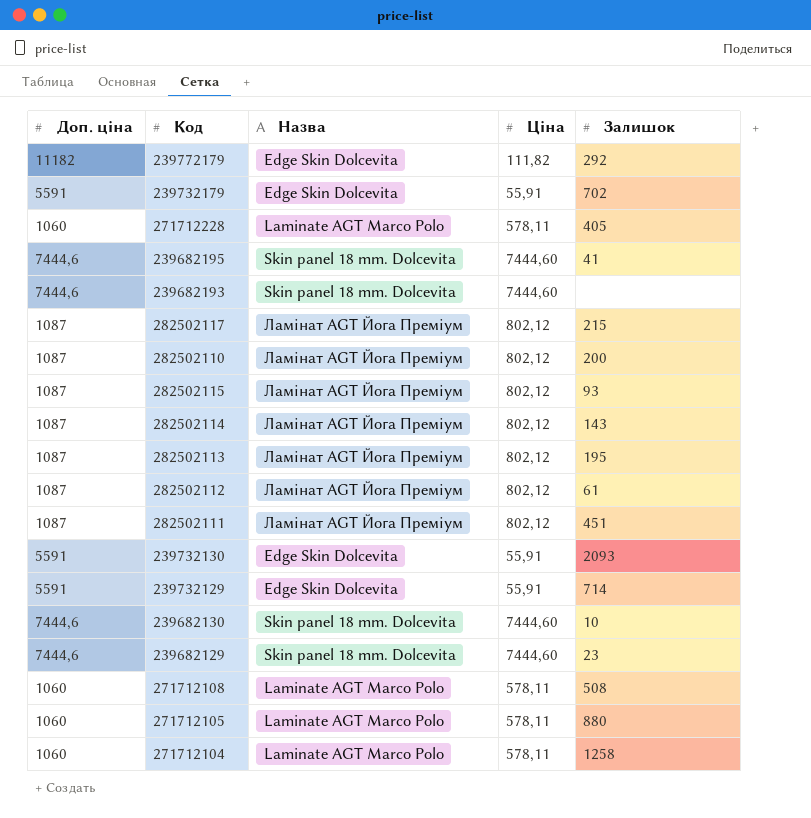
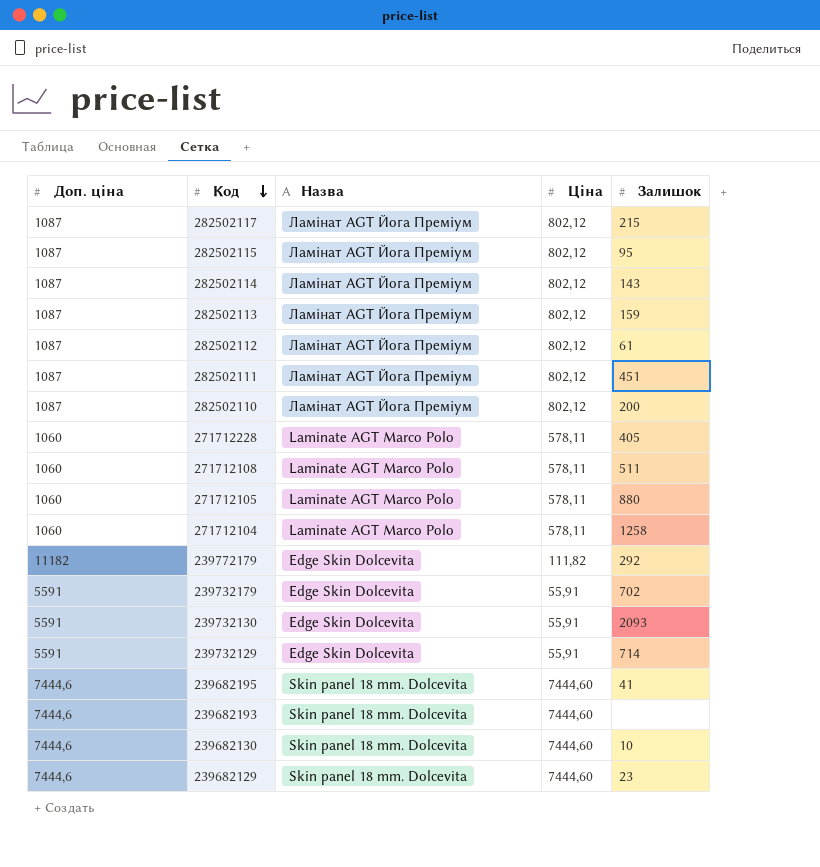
row order: none -> Код descending
282502115 | Залишок: 93 -> 95
282502113 | Залишок: 195 -> 159
271712108 | Залишок: 508 -> 511

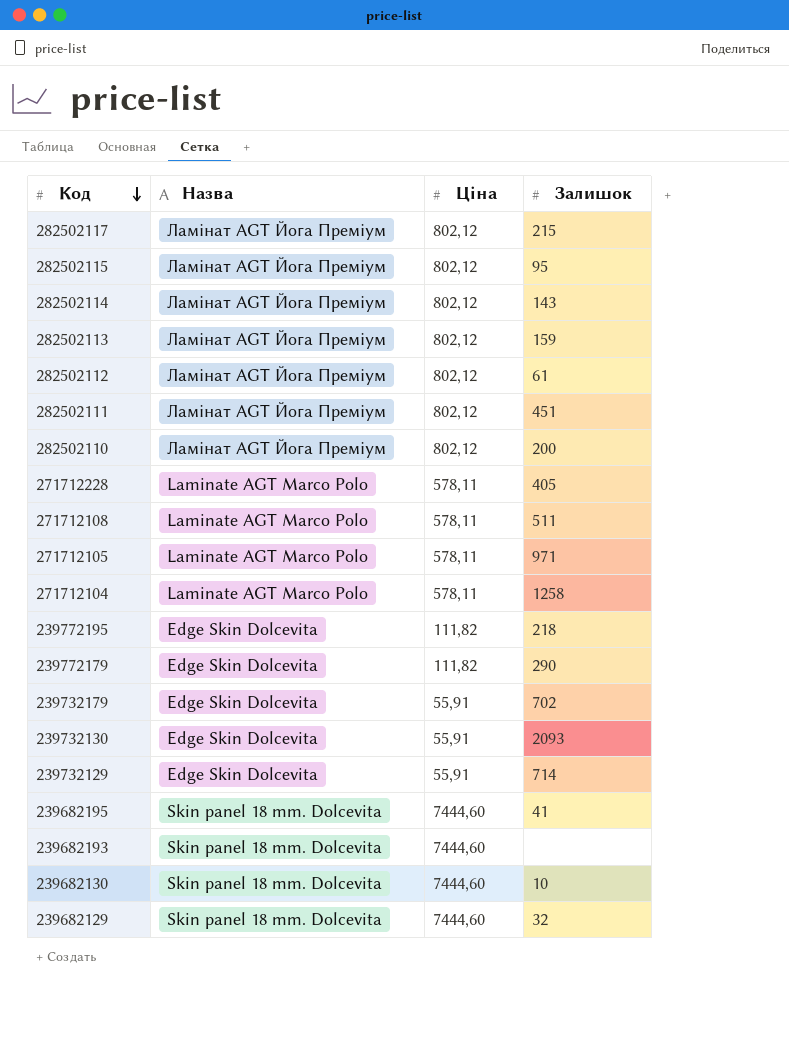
column Доп. ціна | position: 1 -> none
271712105 | Залишок: 880 -> 971
row 239772195: none -> Edge Skin Dolcevita | 111,82 | 218
239772179 | Залишок: 292 -> 290
239682129 | Залишок: 23 -> 32

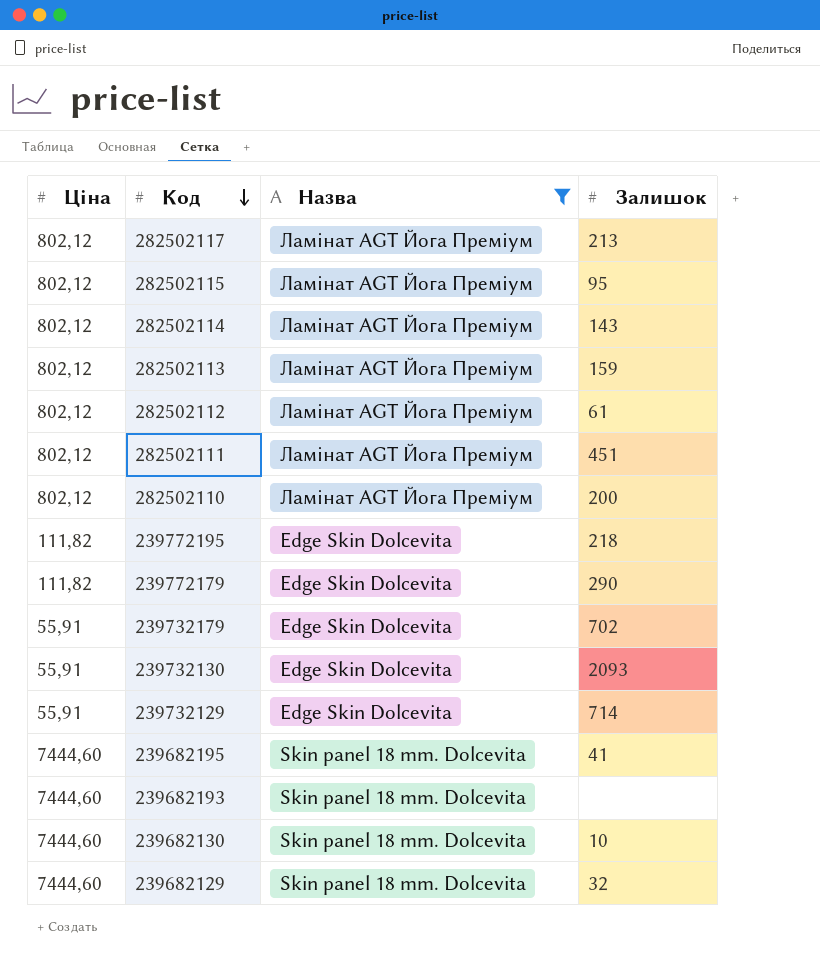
filter: none -> Назва != Laminate AGT Marco Polo
column Ціна | position: 3 -> 1
282502117 | Залишок: 215 -> 213

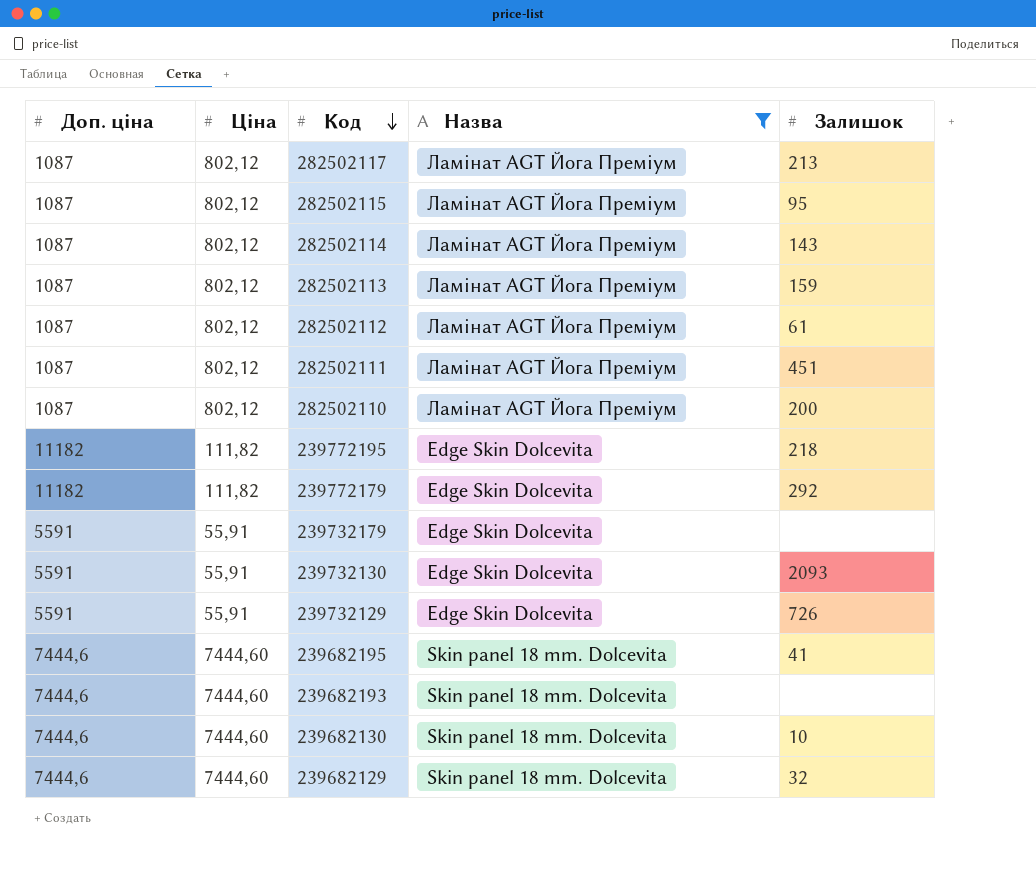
column Доп. ціна | position: none -> 1
239772179 | Залишок: 290 -> 292
239732179 | Залишок: 702 -> none
239732129 | Залишок: 714 -> 726

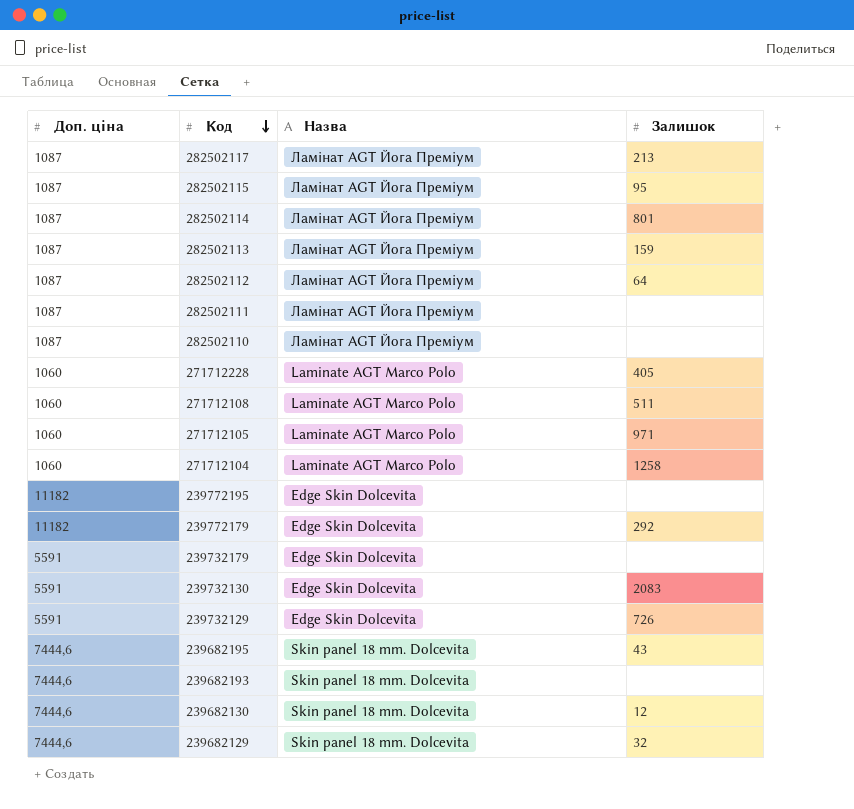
filter: Назва != Laminate AGT Marco Polo -> none
column Ціна | position: 2 -> none
282502114 | Залишок: 143 -> 801
282502112 | Залишок: 61 -> 64
282502111 | Залишок: 451 -> none
282502110 | Залишок: 200 -> none
239772195 | Залишок: 218 -> none
239732130 | Залишок: 2093 -> 2083
239682195 | Залишок: 41 -> 43
239682130 | Залишок: 10 -> 12

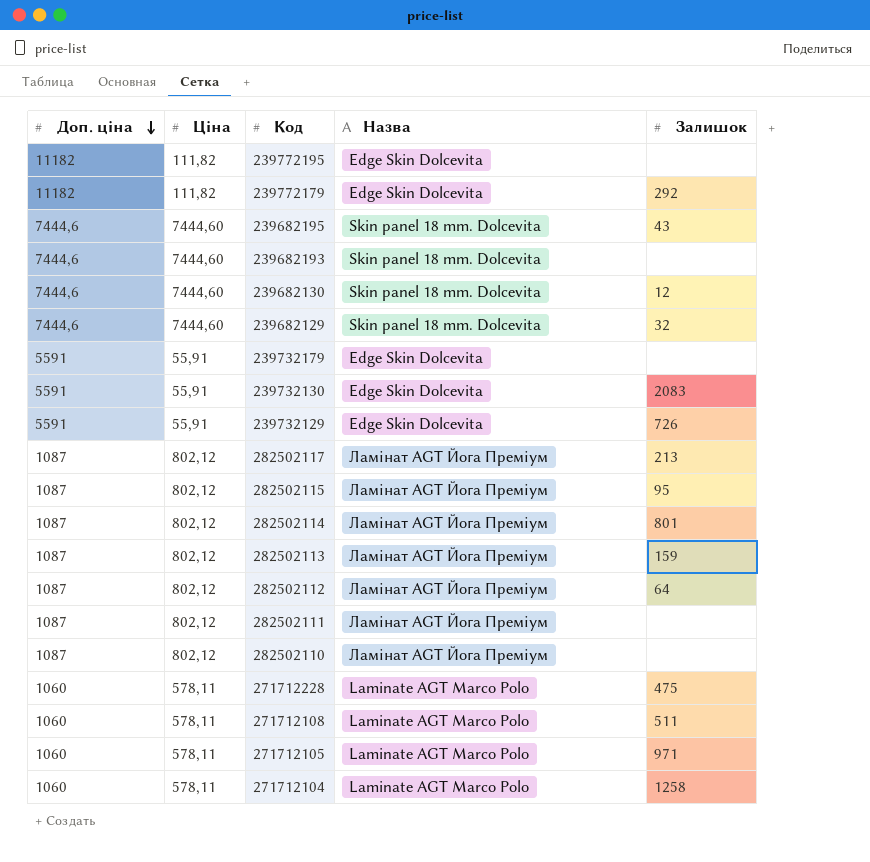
row order: Код descending -> Доп. ціна descending
column Ціна | position: none -> 2
271712228 | Залишок: 405 -> 475

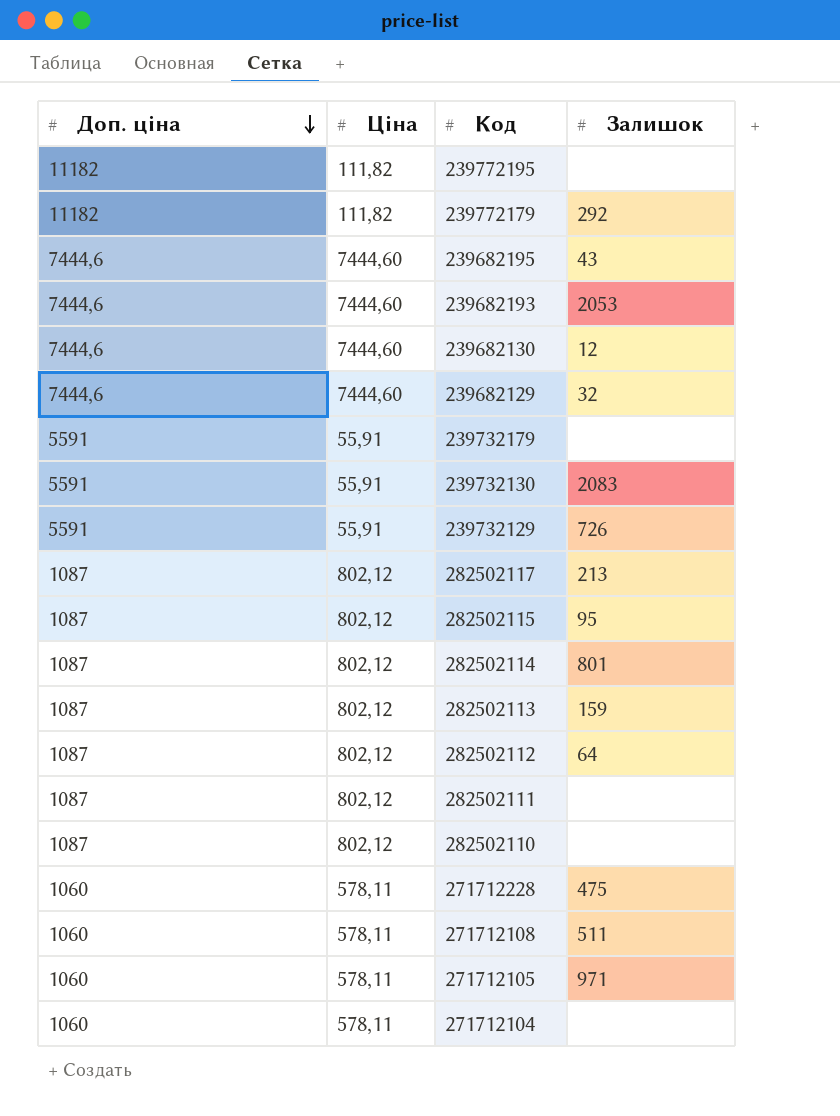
column Назва | position: 4 -> none
239682193 | Залишок: none -> 2053
271712104 | Залишок: 1258 -> none

